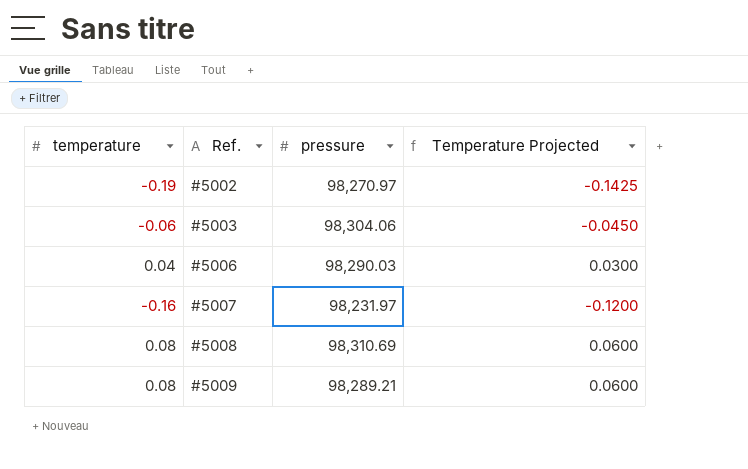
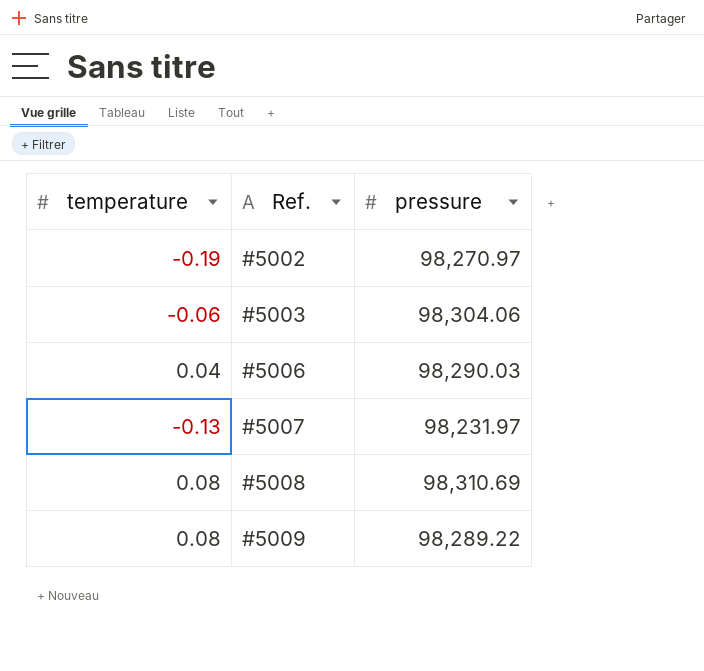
column Temperature Projected | formula: [temperature] * 0.75 -> none
#5007 | temperature: -0.16 -> -0.13
#5009 | pressure: 98,289.21 -> 98,289.22

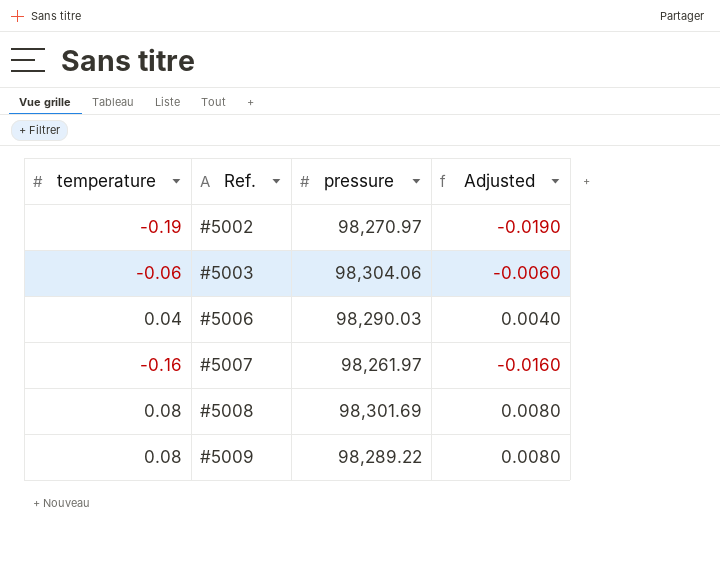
column Adjusted | formula: none -> [temperature] * 0.1
#5007 | temperature: -0.13 -> -0.16
#5007 | pressure: 98,231.97 -> 98,261.97
#5008 | pressure: 98,310.69 -> 98,301.69

